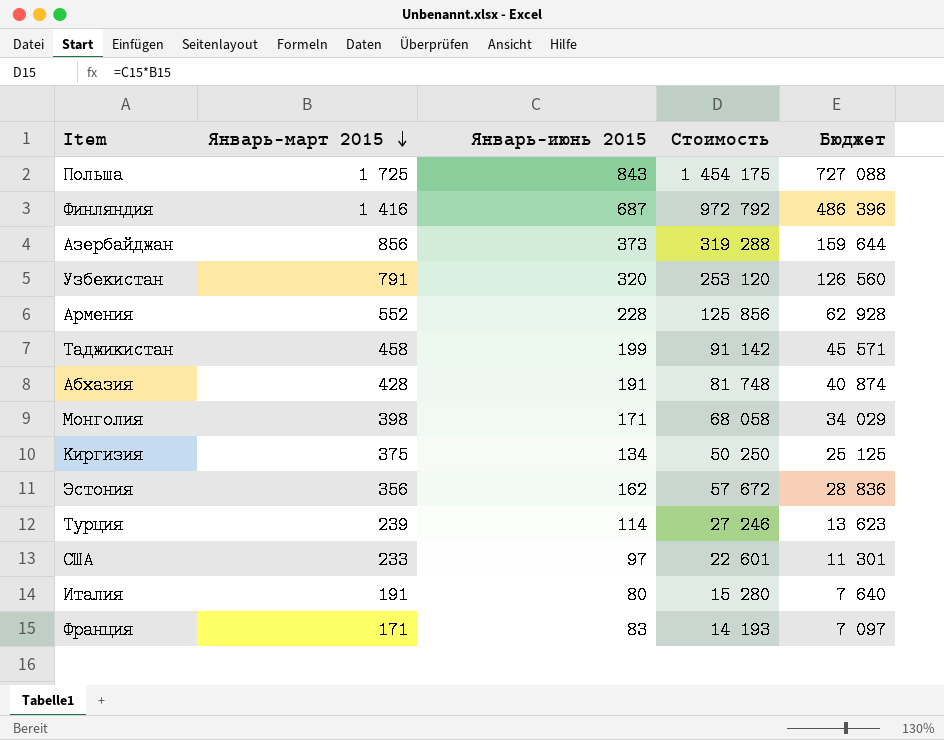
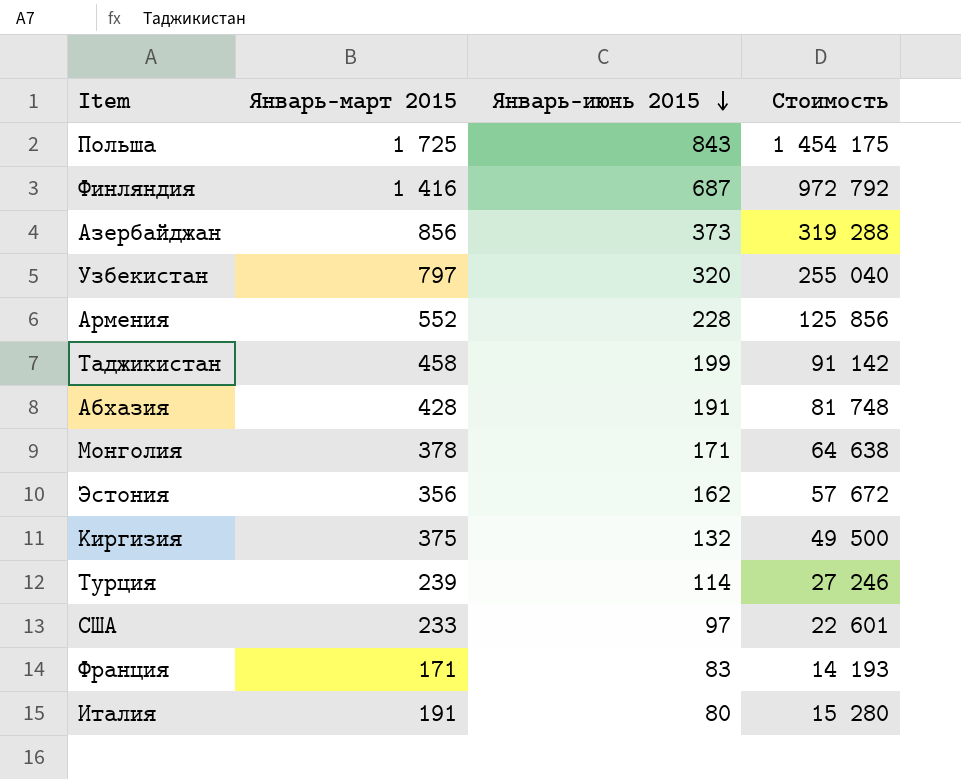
row order: Январь-март 2015 descending -> Январь-июнь 2015 descending
column Бюджет | formula: [Стоимость] * 0,5 -> none
Узбекистан | Январь-март 2015: 791 -> 797
Узбекистан | Стоимость: 253 120 -> 255 040
Монголия | Январь-март 2015: 398 -> 378
Монголия | Стоимость: 68 058 -> 64 638
Киргизия | Январь-июнь 2015: 134 -> 132
Киргизия | Стоимость: 50 250 -> 49 500

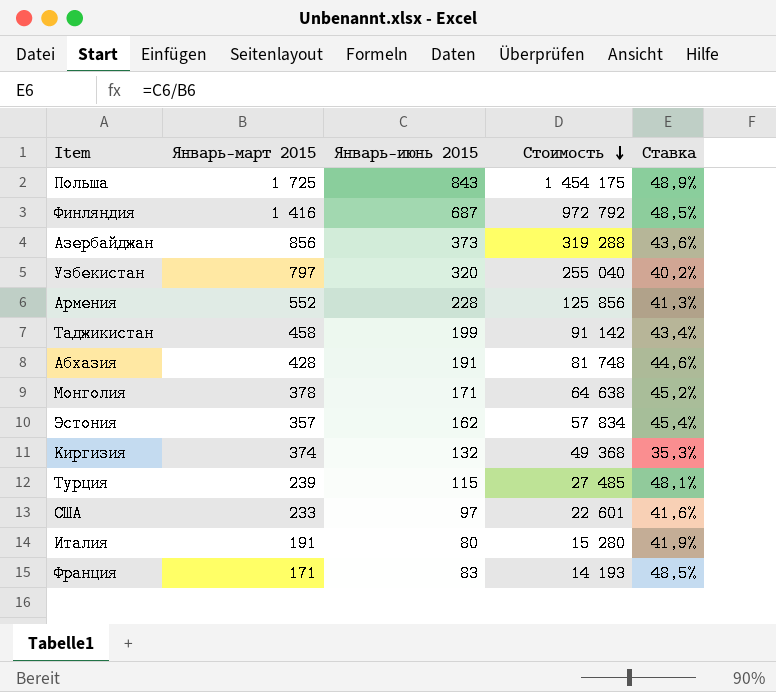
row order: Январь-июнь 2015 descending -> Стоимость descending
column Ставка | formula: none -> [Январь-июнь 2015] / [Январь-март 2015]
Эстония | Январь-март 2015: 356 -> 357
Эстония | Стоимость: 57 672 -> 57 834
Киргизия | Январь-март 2015: 375 -> 374
Киргизия | Стоимость: 49 500 -> 49 368
Турция | Январь-июнь 2015: 114 -> 115
Турция | Стоимость: 27 246 -> 27 485

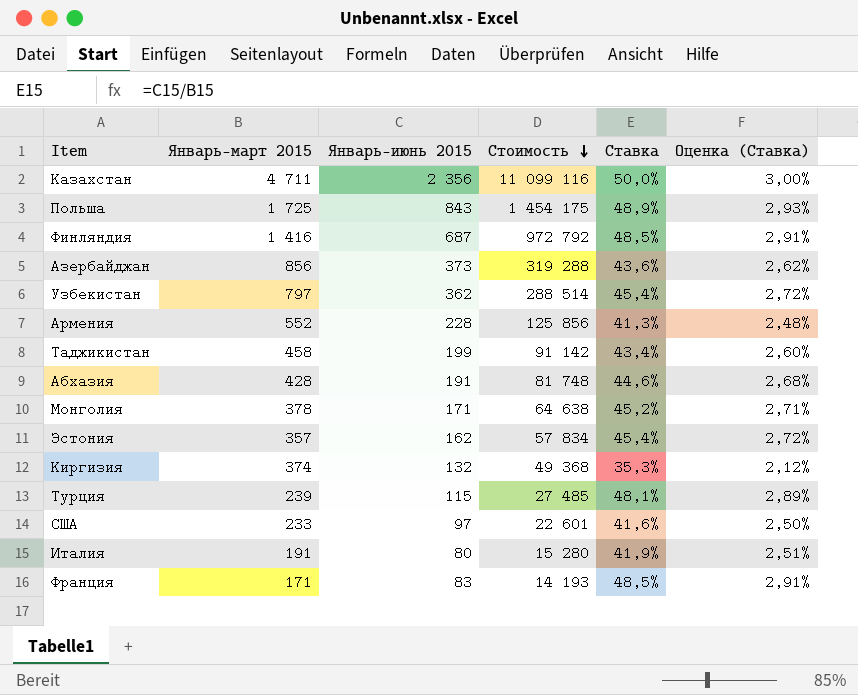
column Оценка (Ставка) | formula: none -> [Ставка] * 0,06
row Казахстан: none -> 4 711 | 2 356 | 11 099 116 | 50,0% | 3,00%
Узбекистан | Январь-июнь 2015: 320 -> 362
Узбекистан | Стоимость: 255 040 -> 288 514
Узбекистан | Ставка: 40,2% -> 45,4%

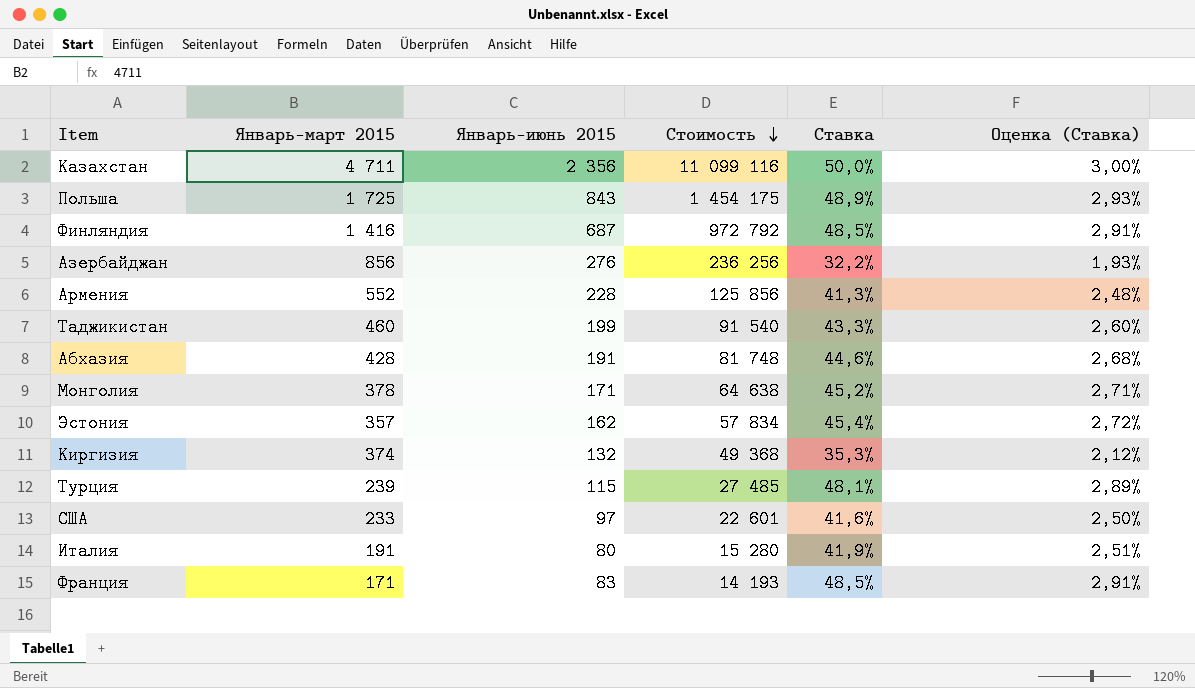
row Узбекистан: 797 | 362 | 288 514 | 45,4% | 2,72% -> none
Азербайджан | Январь-июнь 2015: 373 -> 276
Азербайджан | Стоимость: 319 288 -> 236 256
Азербайджан | Ставка: 43,6% -> 32,2%
Азербайджан | Оценка (Ставка): 2,62% -> 1,93%
Таджикистан | Январь-март 2015: 458 -> 460
Таджикистан | Стоимость: 91 142 -> 91 540
Таджикистан | Ставка: 43,4% -> 43,3%

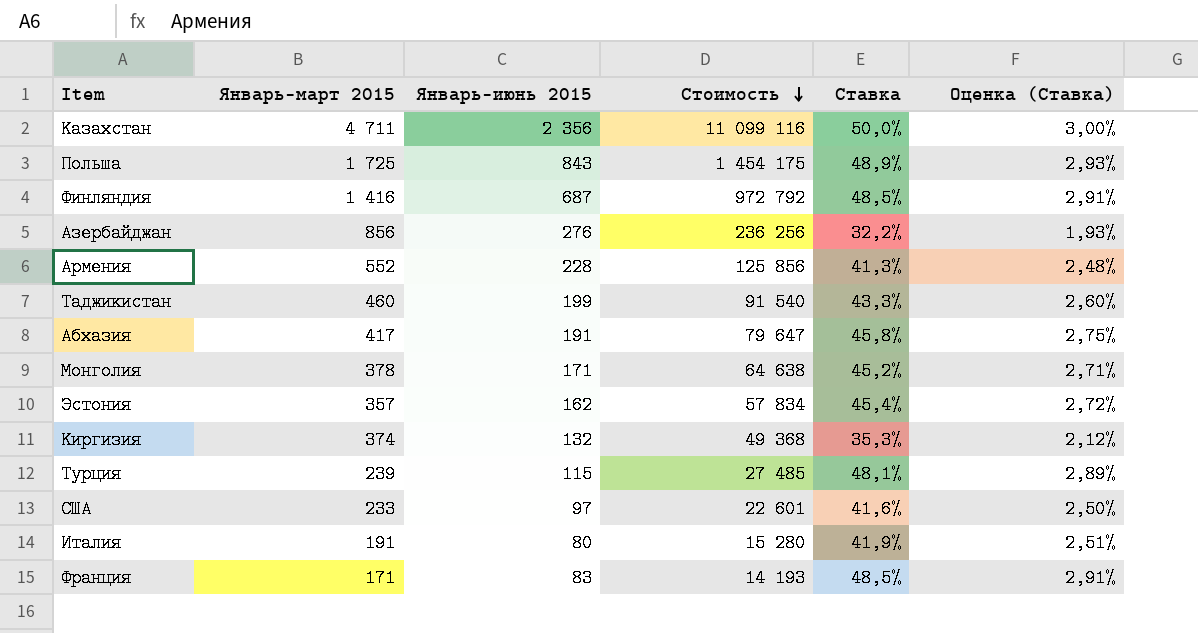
Абхазия | Январь-март 2015: 428 -> 417
Абхазия | Стоимость: 81 748 -> 79 647
Абхазия | Ставка: 44,6% -> 45,8%
Абхазия | Оценка (Ставка): 2,68% -> 2,75%

